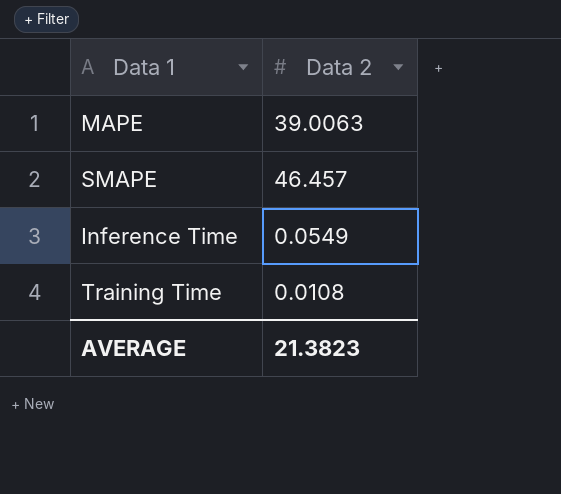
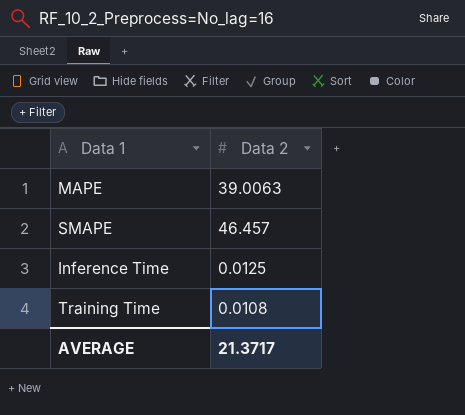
Inference Time | Data 2: 0.0549 -> 0.0125
AVERAGE | Data 2: 21.3823 -> 21.3717

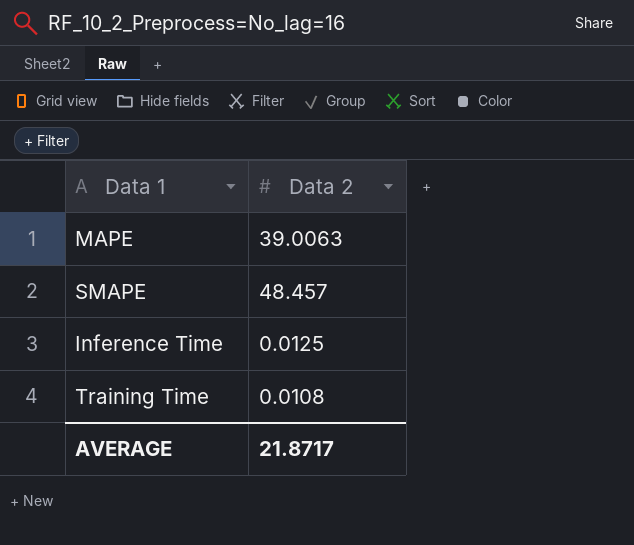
SMAPE | Data 2: 46.457 -> 48.457
AVERAGE | Data 2: 21.3717 -> 21.8717

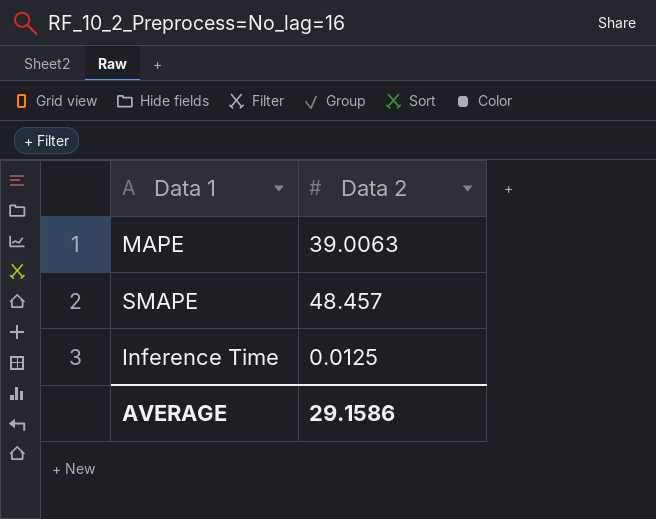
row Training Time: 0.0108 -> none
AVERAGE | Data 2: 21.8717 -> 29.1586

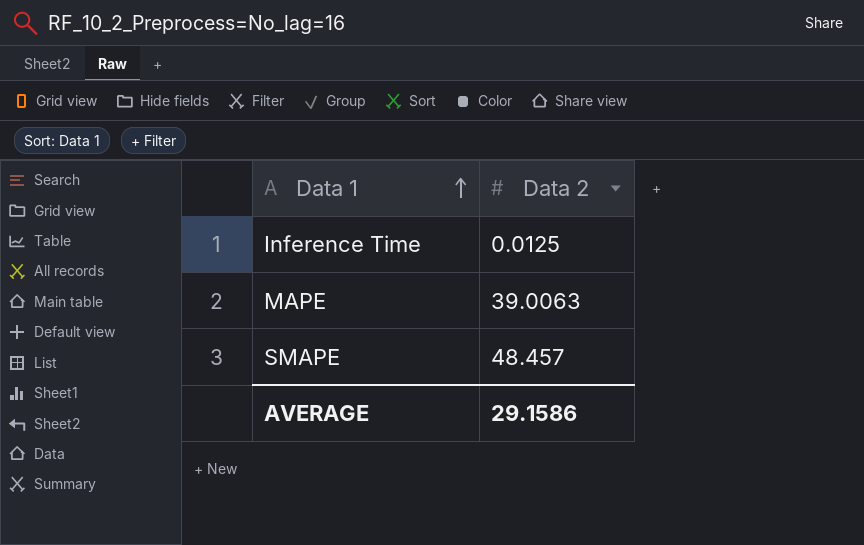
row order: none -> Data 1 ascending

